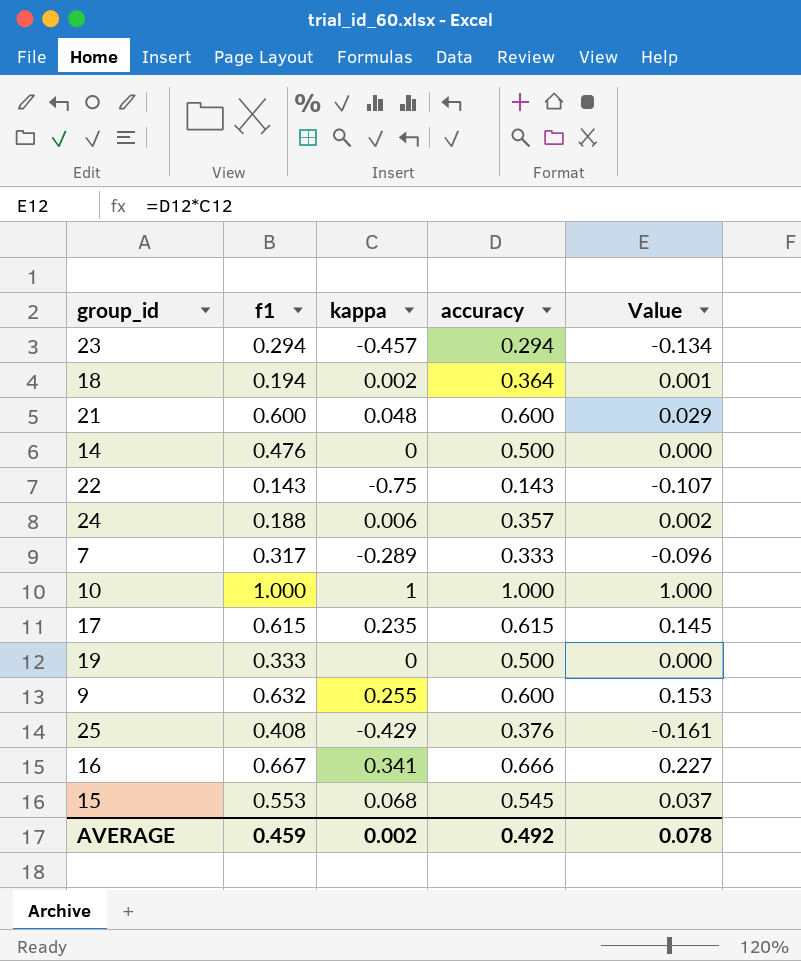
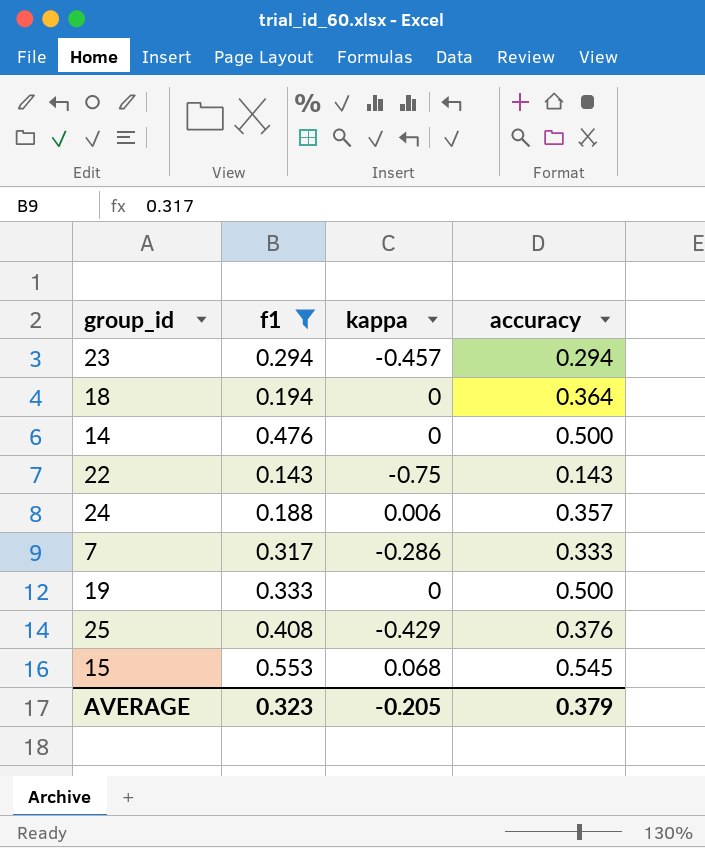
filter: none -> f1 <= 0.553
column Value | formula: [kappa] * [accuracy] -> none
18 | kappa: 0.002 -> 0
7 | kappa: -0.289 -> -0.286
AVERAGE | f1: 0.459 -> 0.323
AVERAGE | kappa: 0.002 -> -0.205
AVERAGE | accuracy: 0.492 -> 0.379

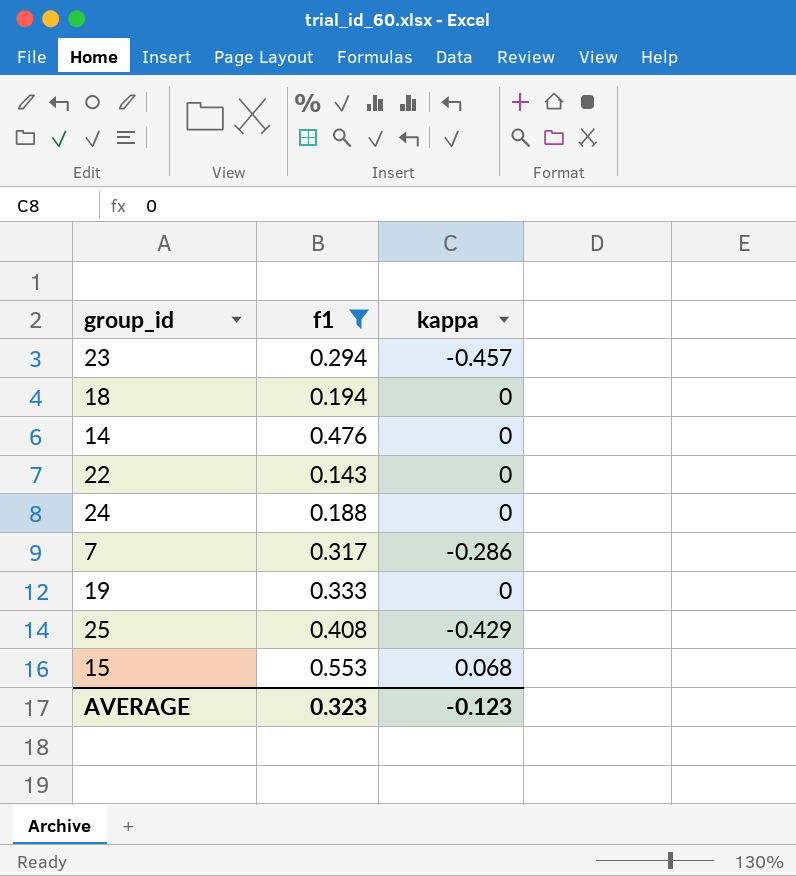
column accuracy | position: 4 -> none
22 | kappa: -0.75 -> 0
24 | kappa: 0.006 -> 0
AVERAGE | kappa: -0.205 -> -0.123

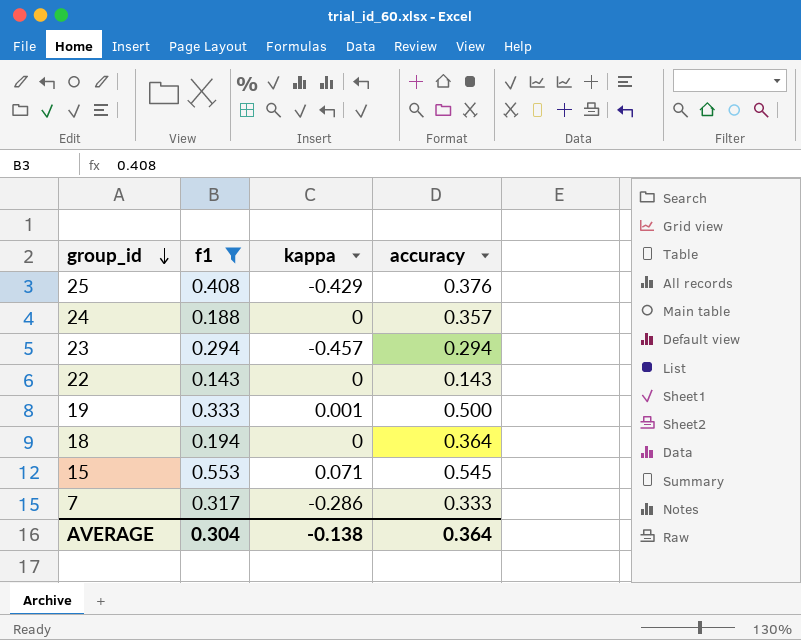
row order: none -> group_id descending
column accuracy | position: none -> 4
row 14: 0.476 | 0 -> none
19 | kappa: 0 -> 0.001
15 | kappa: 0.068 -> 0.071
AVERAGE | f1: 0.323 -> 0.304
AVERAGE | kappa: -0.123 -> -0.138

